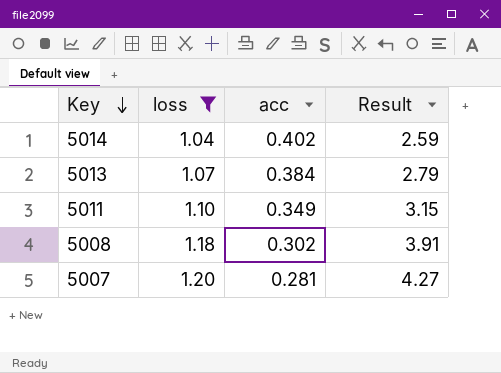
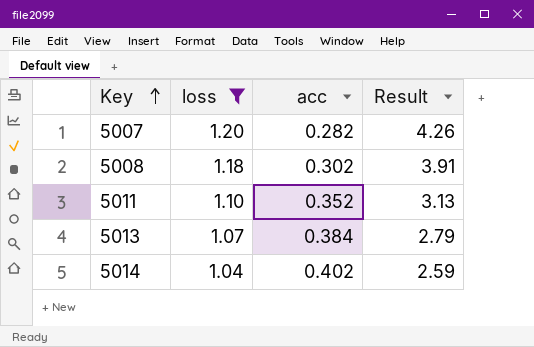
row order: Key descending -> Key ascending
5007 | acc: 0.281 -> 0.282
5007 | Result: 4.27 -> 4.26
5011 | acc: 0.349 -> 0.352
5011 | Result: 3.15 -> 3.13

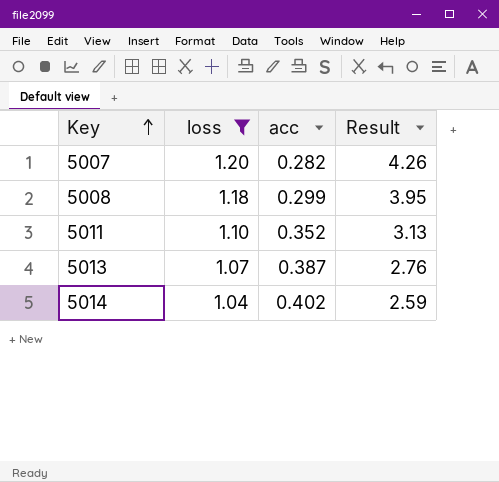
5008 | acc: 0.302 -> 0.299
5008 | Result: 3.91 -> 3.95
5013 | acc: 0.384 -> 0.387
5013 | Result: 2.79 -> 2.76

